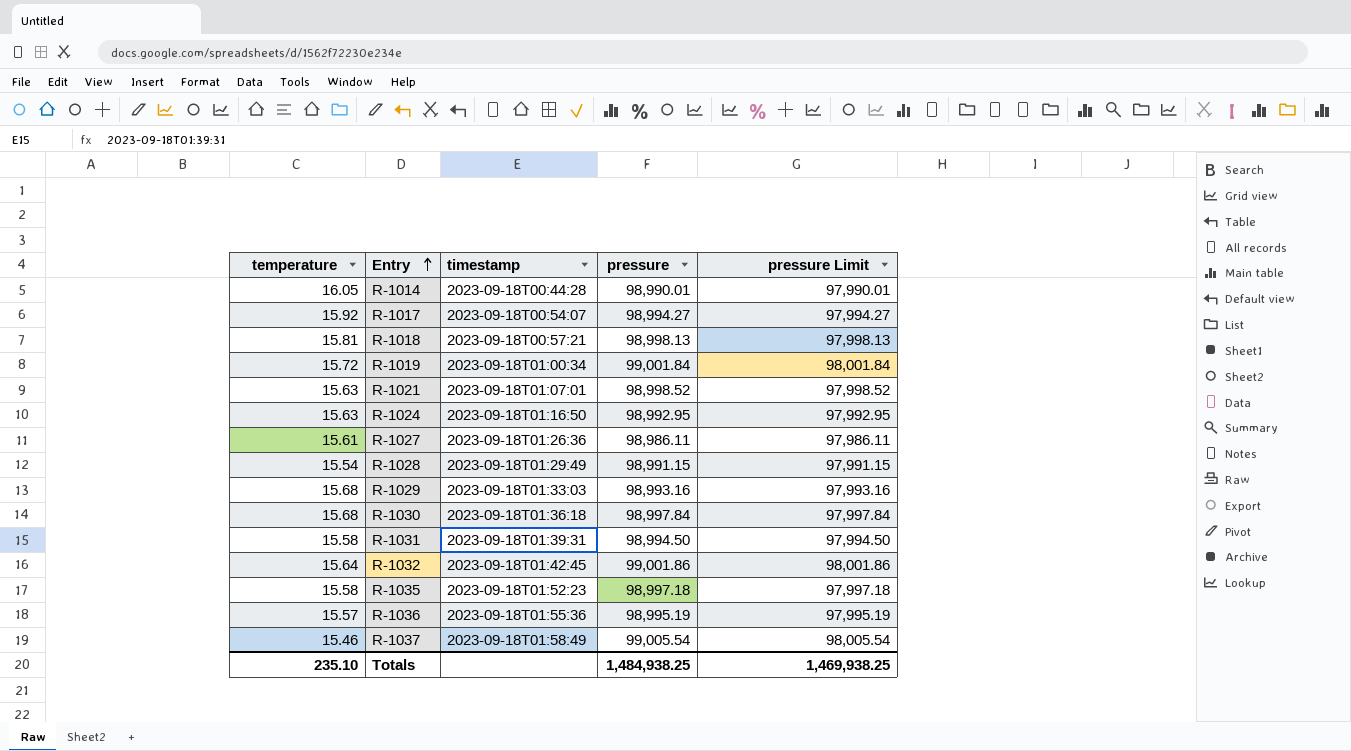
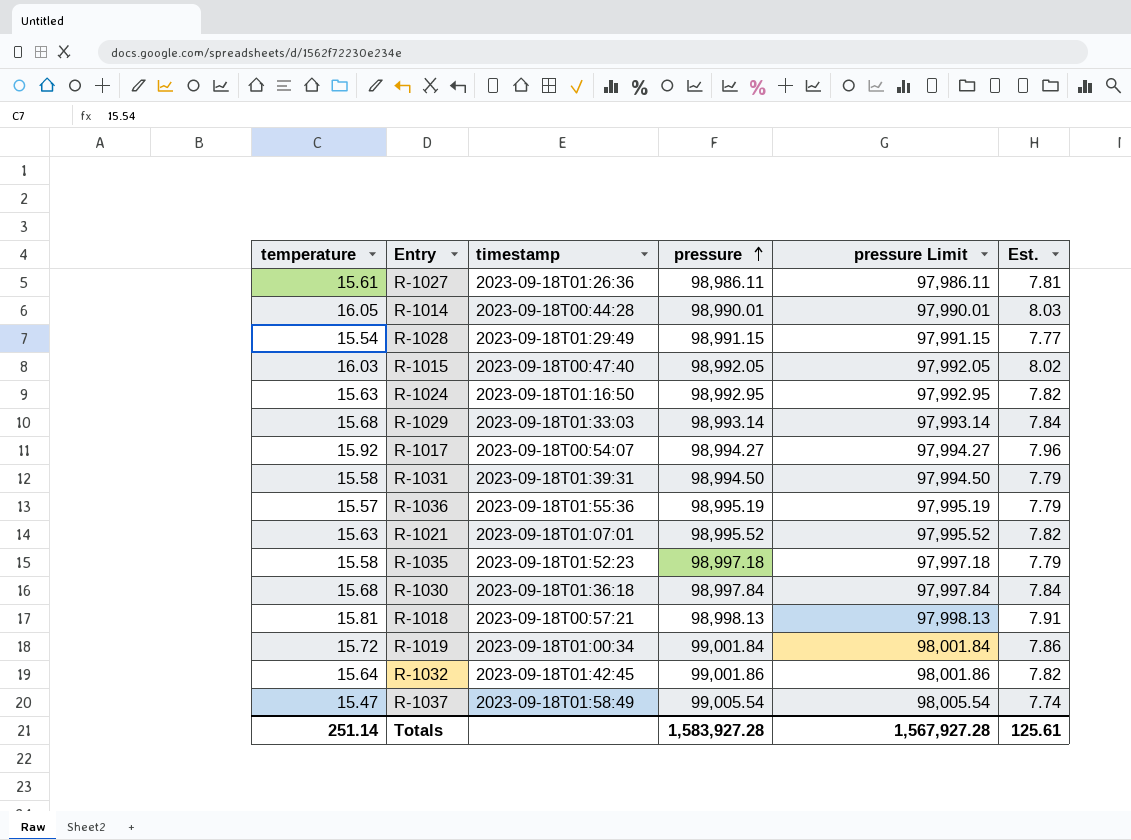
row order: Entry ascending -> pressure ascending
column Est. | formula: none -> [temperature] * 0.5
row R-1015: none -> 16.03 | 2023-09-18T00:47:40 | 98,992.05 | 97,992.05 | 8.02
R-1029 | pressure: 98,993.16 -> 98,993.14
R-1029 | pressure Limit: 97,993.16 -> 97,993.14
R-1021 | pressure: 98,998.52 -> 98,995.52
R-1021 | pressure Limit: 97,998.52 -> 97,995.52
R-1037 | temperature: 15.46 -> 15.47
Totals | temperature: 235.10 -> 251.14
Totals | pressure: 1,484,938.25 -> 1,583,927.28
Totals | pressure Limit: 1,469,938.25 -> 1,567,927.28

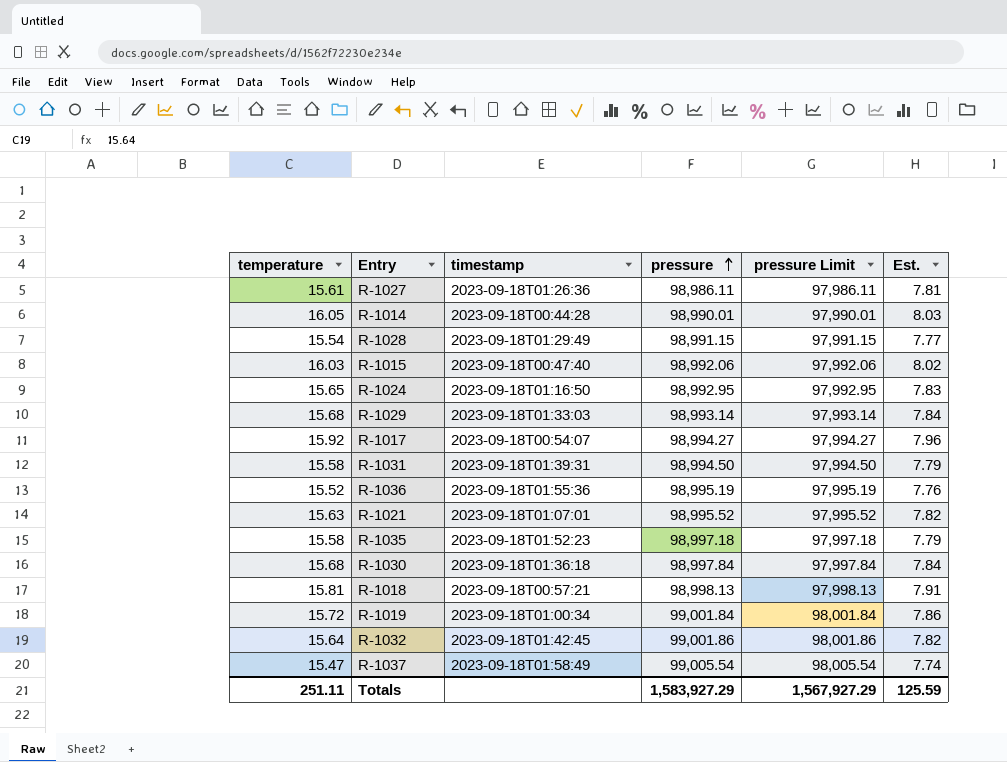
R-1015 | pressure: 98,992.05 -> 98,992.06
R-1015 | pressure Limit: 97,992.05 -> 97,992.06
R-1024 | temperature: 15.63 -> 15.65
R-1024 | Est.: 7.82 -> 7.83
R-1036 | temperature: 15.57 -> 15.52
R-1036 | Est.: 7.79 -> 7.76
Totals | temperature: 251.14 -> 251.11
Totals | pressure: 1,583,927.28 -> 1,583,927.29
Totals | pressure Limit: 1,567,927.28 -> 1,567,927.29
Totals | Est.: 125.61 -> 125.59

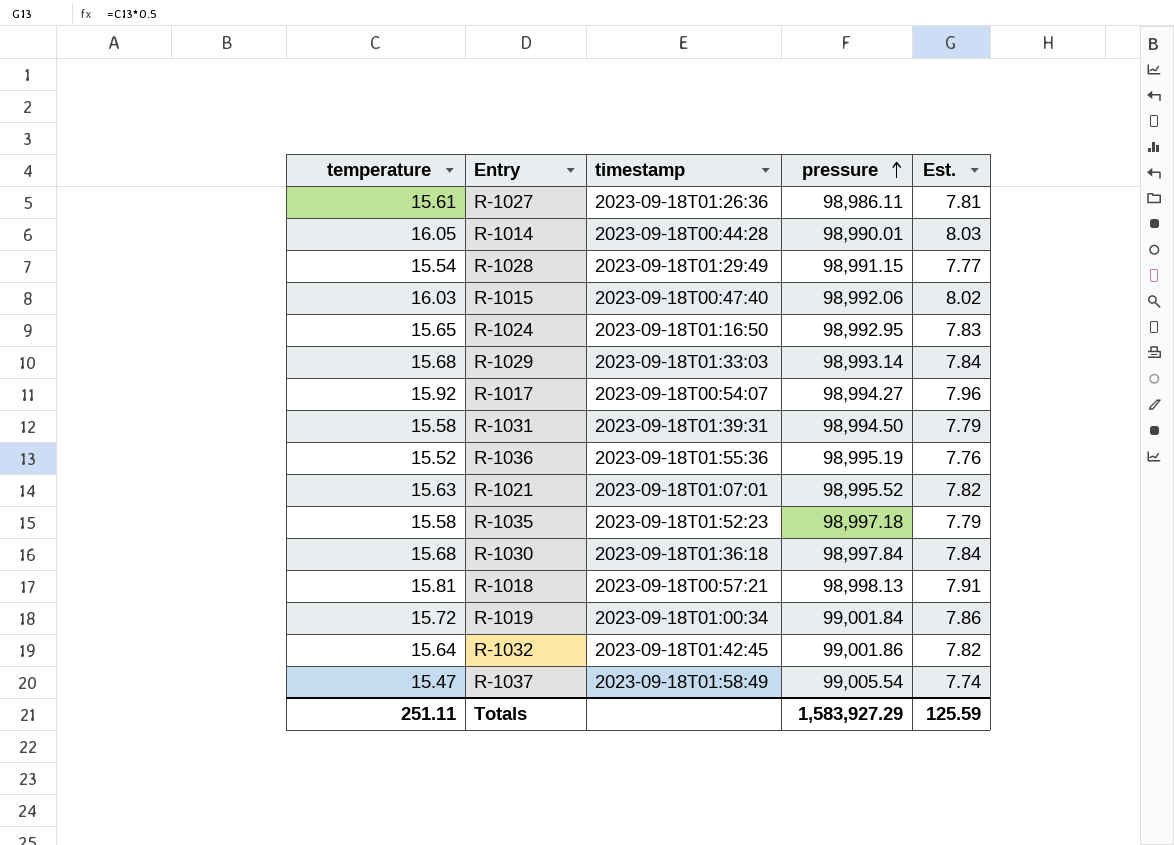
column pressure Limit | formula: [pressure] - 1000 -> none

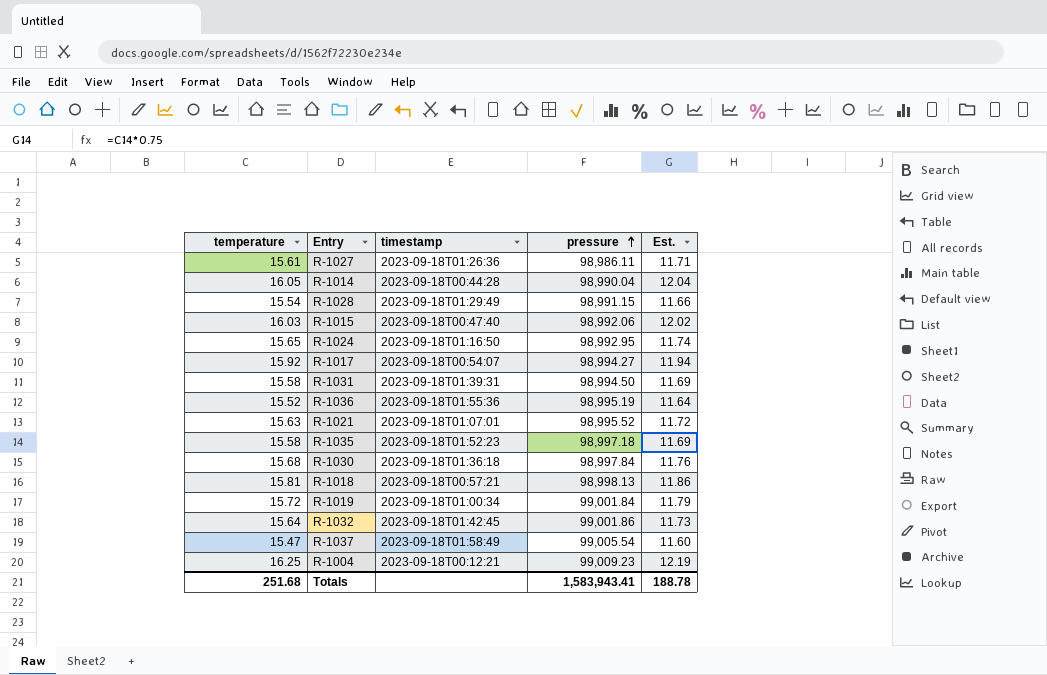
column Est. | formula: [temperature] * 0.5 -> [temperature] * 0.75
row R-1029: 15.68 | 2023-09-18T01:33:03 | 98,993.14 | 7.84 -> none
R-1014 | pressure: 98,990.01 -> 98,990.04
row R-1004: none -> 16.25 | 2023-09-18T00:12:21 | 99,009.23 | 12.19
Totals | temperature: 251.11 -> 251.68
Totals | pressure: 1,583,927.29 -> 1,583,943.41
Totals | Est.: 125.59 -> 188.78

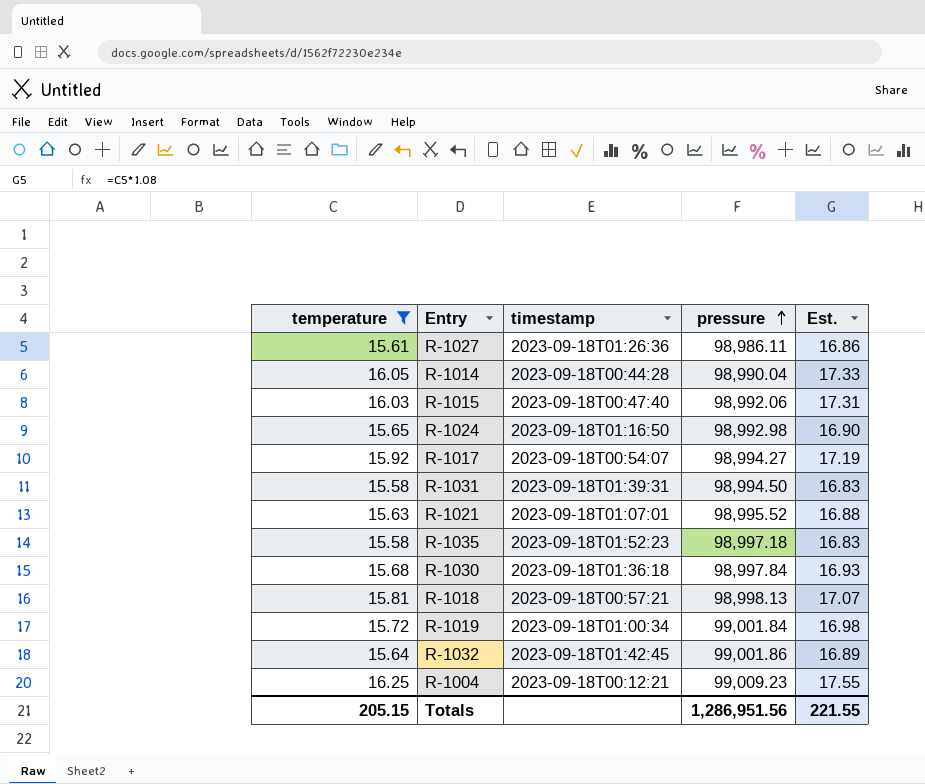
filter: none -> temperature >= 15.58
column Est. | formula: [temperature] * 0.75 -> [temperature] * 1.08
R-1024 | pressure: 98,992.95 -> 98,992.98
Totals | temperature: 251.68 -> 205.15
Totals | pressure: 1,583,943.41 -> 1,286,951.56
Totals | Est.: 188.78 -> 221.55

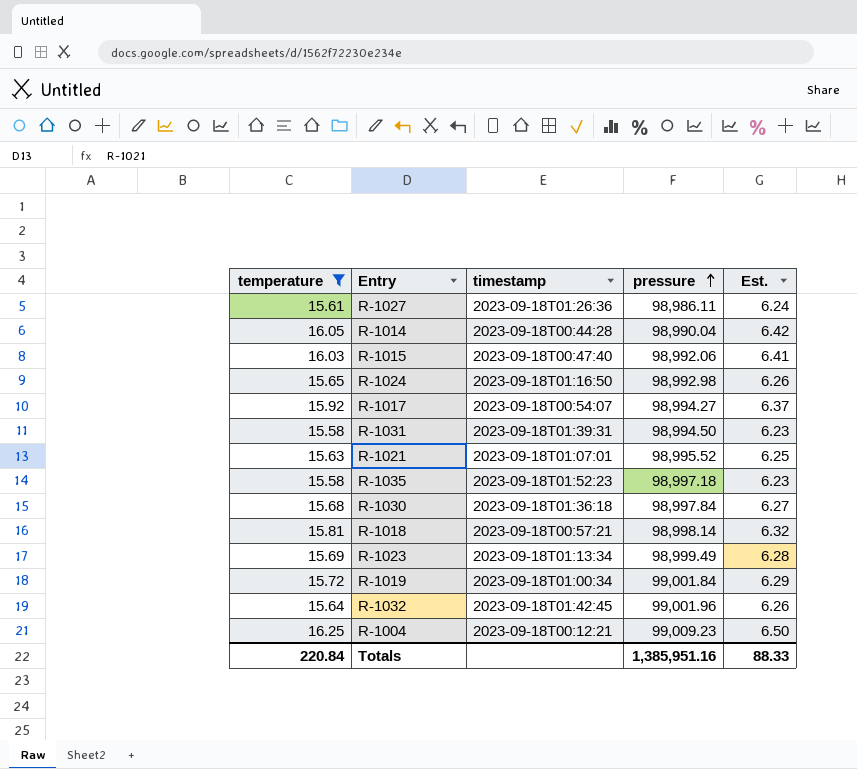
column Est. | formula: [temperature] * 1.08 -> [temperature] * 0.4
R-1018 | pressure: 98,998.13 -> 98,998.14
row R-1023: none -> 15.69 | 2023-09-18T01:13:34 | 98,999.49 | 6.28
R-1032 | pressure: 99,001.86 -> 99,001.96
Totals | temperature: 205.15 -> 220.84
Totals | pressure: 1,286,951.56 -> 1,385,951.16
Totals | Est.: 221.55 -> 88.33

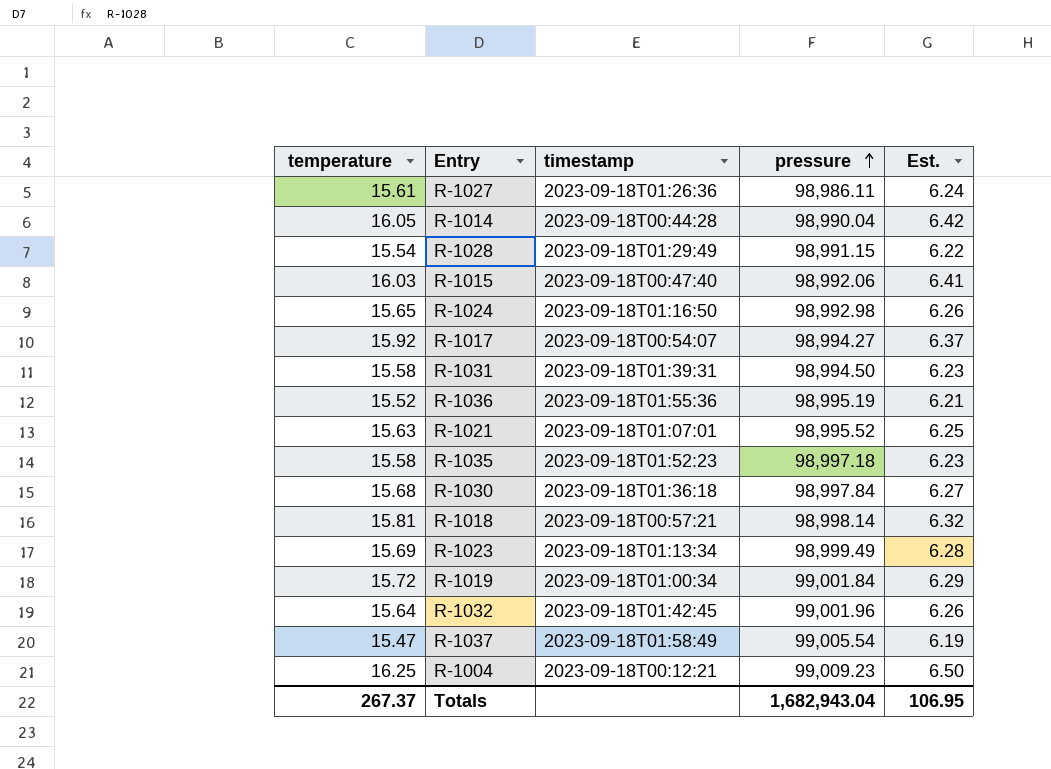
filter: temperature >= 15.58 -> none
Totals | temperature: 220.84 -> 267.37
Totals | pressure: 1,385,951.16 -> 1,682,943.04
Totals | Est.: 88.33 -> 106.95

